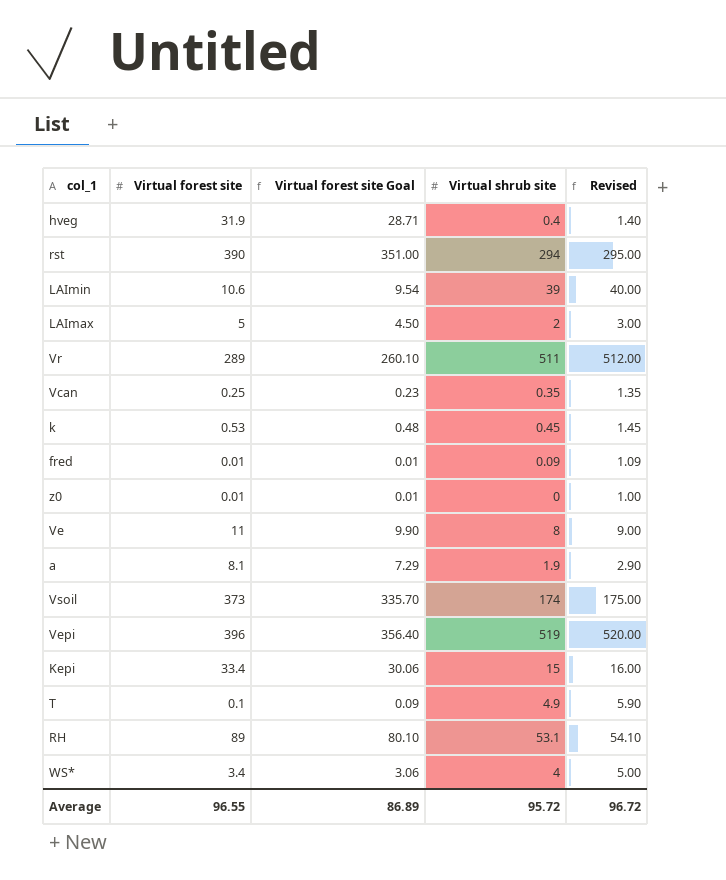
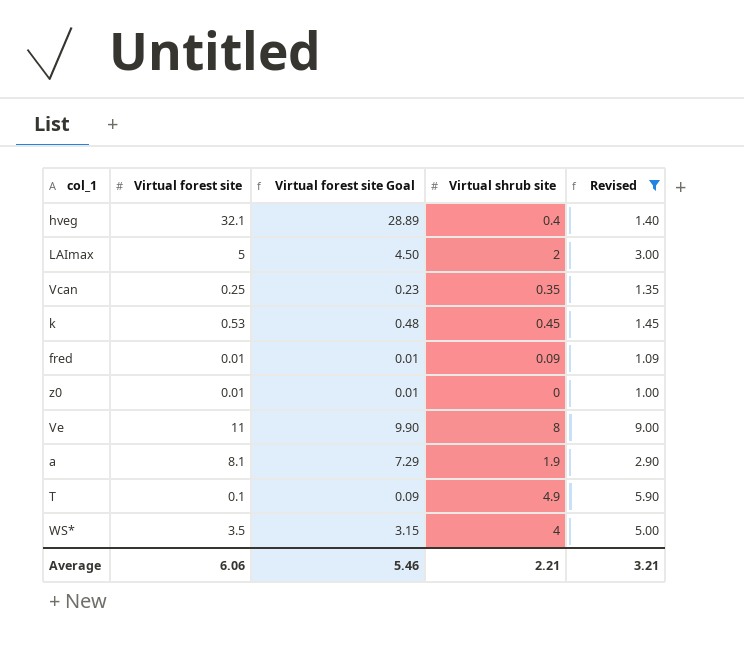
filter: none -> Revised <= 9.00
hveg | Virtual forest site: 31.9 -> 32.1
hveg | Virtual forest site Goal: 28.71 -> 28.89
WS* | Virtual forest site: 3.4 -> 3.5
WS* | Virtual forest site Goal: 3.06 -> 3.15
Average | Virtual forest site: 96.55 -> 6.06
Average | Virtual forest site Goal: 86.89 -> 5.46
Average | Virtual shrub site: 95.72 -> 2.21
Average | Revised: 96.72 -> 3.21

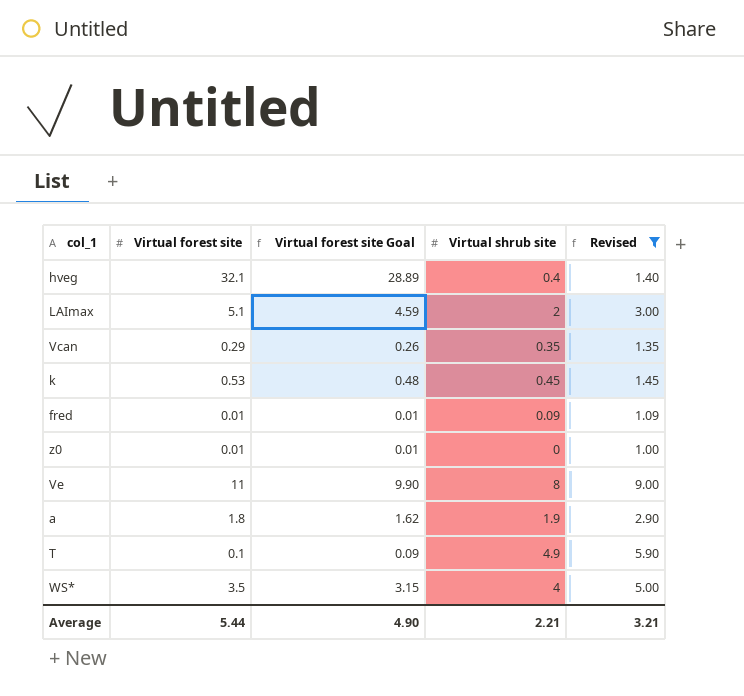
LAImax | Virtual forest site: 5 -> 5.1
LAImax | Virtual forest site Goal: 4.50 -> 4.59
Vcan | Virtual forest site: 0.25 -> 0.29
Vcan | Virtual forest site Goal: 0.23 -> 0.26
a | Virtual forest site: 8.1 -> 1.8
a | Virtual forest site Goal: 7.29 -> 1.62
Average | Virtual forest site: 6.06 -> 5.44
Average | Virtual forest site Goal: 5.46 -> 4.90

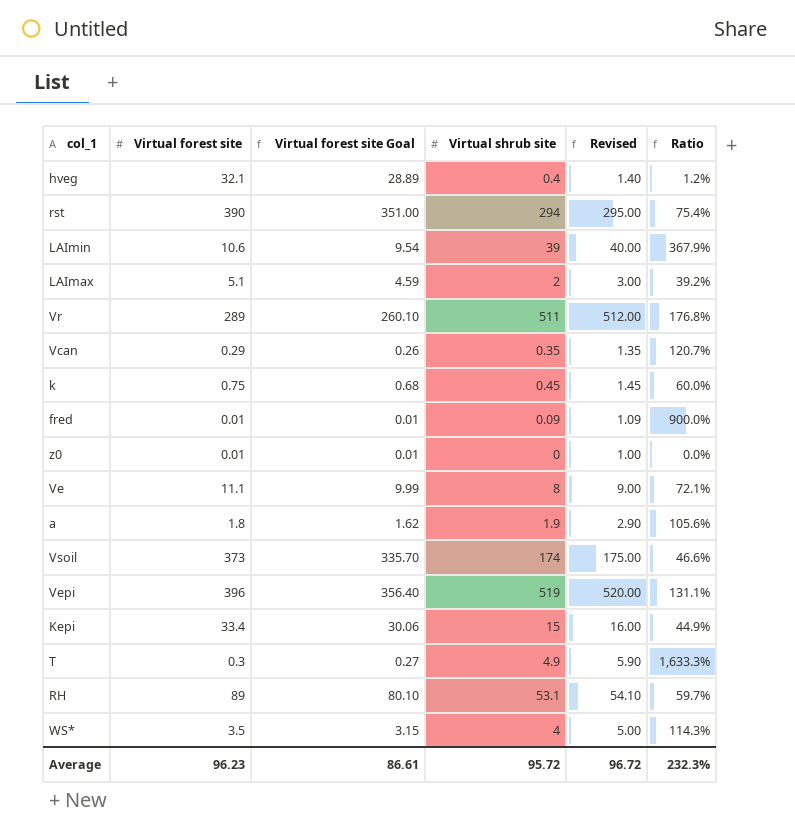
filter: Revised <= 9.00 -> none
column Ratio | formula: none -> [Virtual shrub site] / [Virtual forest site]
k | Virtual forest site: 0.53 -> 0.75
k | Virtual forest site Goal: 0.48 -> 0.68
Ve | Virtual forest site: 11 -> 11.1
Ve | Virtual forest site Goal: 9.90 -> 9.99
T | Virtual forest site: 0.1 -> 0.3
T | Virtual forest site Goal: 0.09 -> 0.27
Average | Virtual forest site: 5.44 -> 96.23
Average | Virtual forest site Goal: 4.90 -> 86.61
Average | Virtual shrub site: 2.21 -> 95.72
Average | Revised: 3.21 -> 96.72

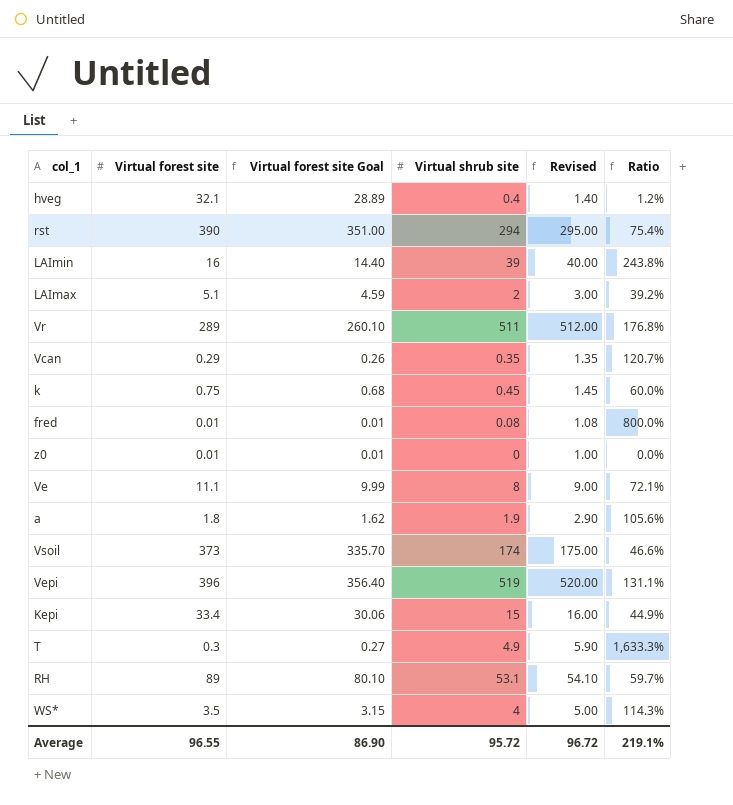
LAImin | Virtual forest site: 10.6 -> 16
LAImin | Virtual forest site Goal: 9.54 -> 14.40
LAImin | Ratio: 367.9% -> 243.8%
fred | Virtual shrub site: 0.09 -> 0.08
fred | Revised: 1.09 -> 1.08
fred | Ratio: 900.0% -> 800.0%
Average | Virtual forest site: 96.23 -> 96.55
Average | Virtual forest site Goal: 86.61 -> 86.90
Average | Ratio: 232.3% -> 219.1%

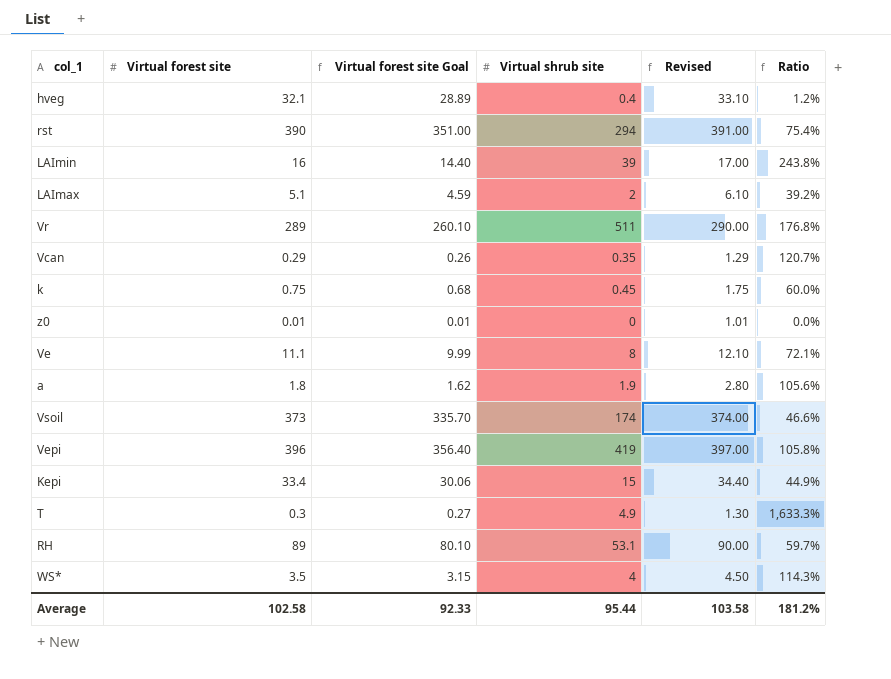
column Revised | formula: [Virtual shrub site] + 1 -> [Virtual forest site] + 1
row fred: 0.01 | 0.01 | 0.08 | 1.08 | 800.0% -> none
Vepi | Virtual shrub site: 519 -> 419
Vepi | Ratio: 131.1% -> 105.8%
Average | Virtual forest site: 96.55 -> 102.58
Average | Virtual forest site Goal: 86.90 -> 92.33
Average | Virtual shrub site: 95.72 -> 95.44
Average | Revised: 96.72 -> 103.58
Average | Ratio: 219.1% -> 181.2%

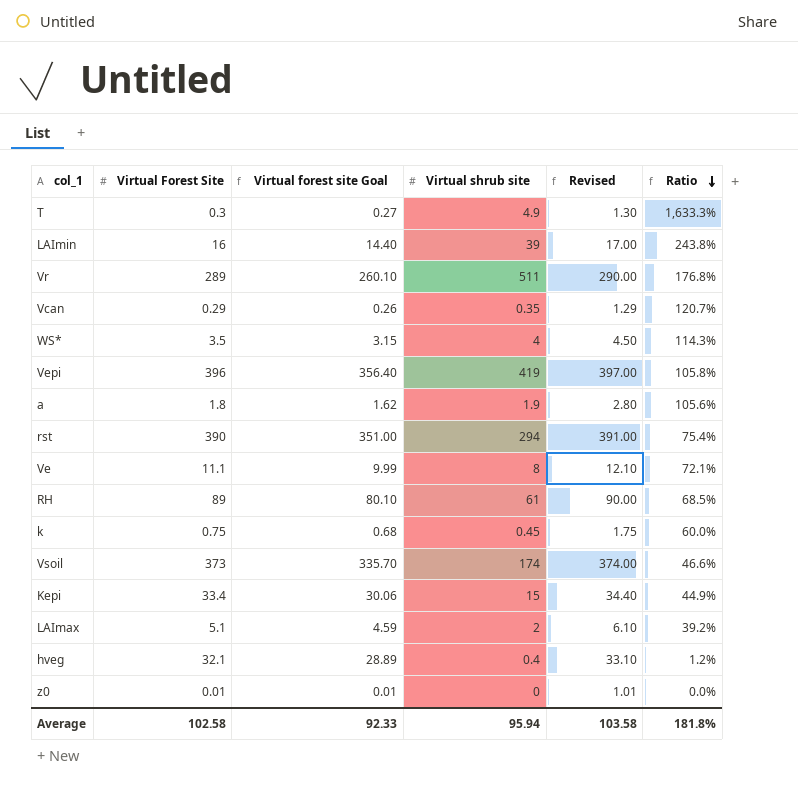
row order: none -> Ratio descending
column name: Virtual forest site -> Virtual Forest Site
RH | Virtual shrub site: 53.1 -> 61
RH | Ratio: 59.7% -> 68.5%
Average | Virtual shrub site: 95.44 -> 95.94
Average | Ratio: 181.2% -> 181.8%

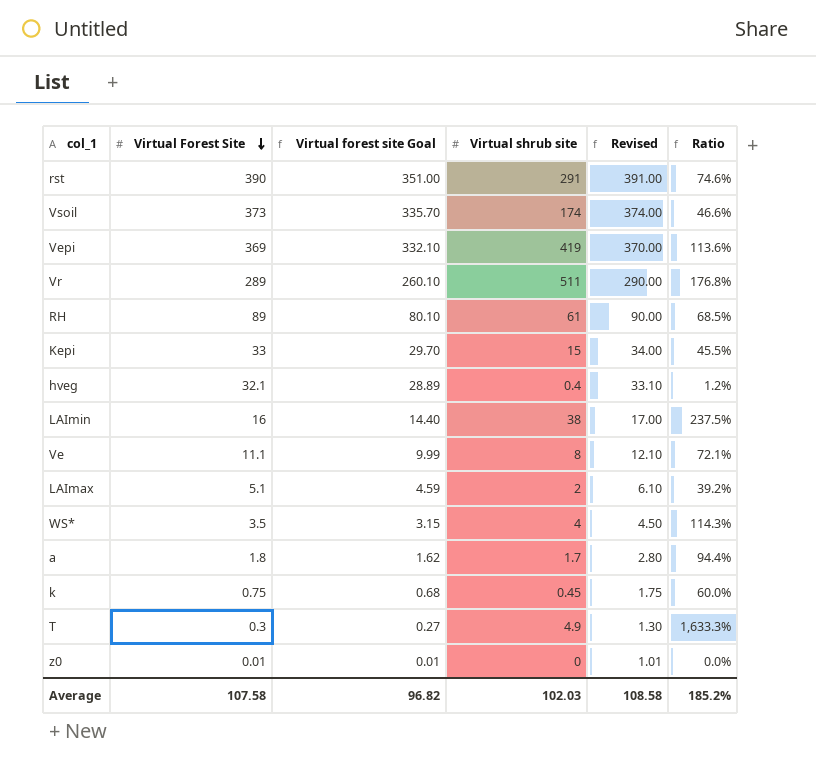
row order: Ratio descending -> Virtual Forest Site descending
row Vcan: 0.29 | 0.26 | 0.35 | 1.29 | 120.7% -> none
rst | Virtual shrub site: 294 -> 291
rst | Ratio: 75.4% -> 74.6%
Vepi | Virtual Forest Site: 396 -> 369
Vepi | Virtual forest site Goal: 356.40 -> 332.10
Vepi | Revised: 397.00 -> 370.00
Vepi | Ratio: 105.8% -> 113.6%
Kepi | Virtual Forest Site: 33.4 -> 33
Kepi | Virtual forest site Goal: 30.06 -> 29.70
Kepi | Revised: 34.40 -> 34.00
Kepi | Ratio: 44.9% -> 45.5%
LAImin | Virtual shrub site: 39 -> 38
LAImin | Ratio: 243.8% -> 237.5%
a | Virtual shrub site: 1.9 -> 1.7
a | Ratio: 105.6% -> 94.4%
Average | Virtual Forest Site: 102.58 -> 107.58
Average | Virtual forest site Goal: 92.33 -> 96.82
Average | Virtual shrub site: 95.94 -> 102.03
Average | Revised: 103.58 -> 108.58
Average | Ratio: 181.8% -> 185.2%

